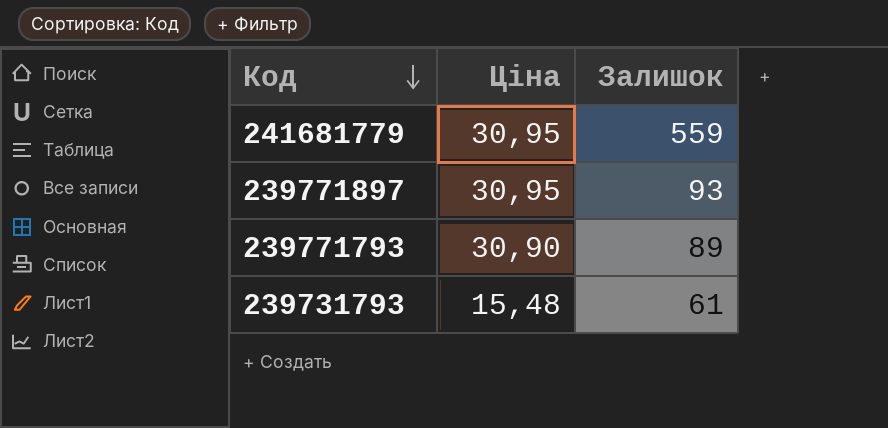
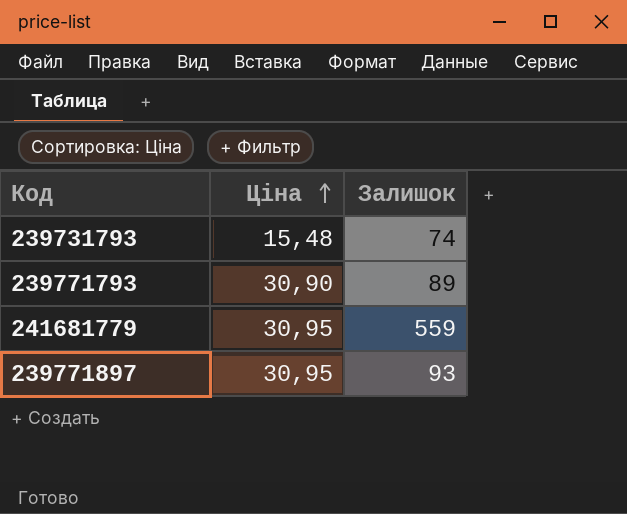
row order: Код descending -> Ціна ascending
239731793 | Залишок: 61 -> 74

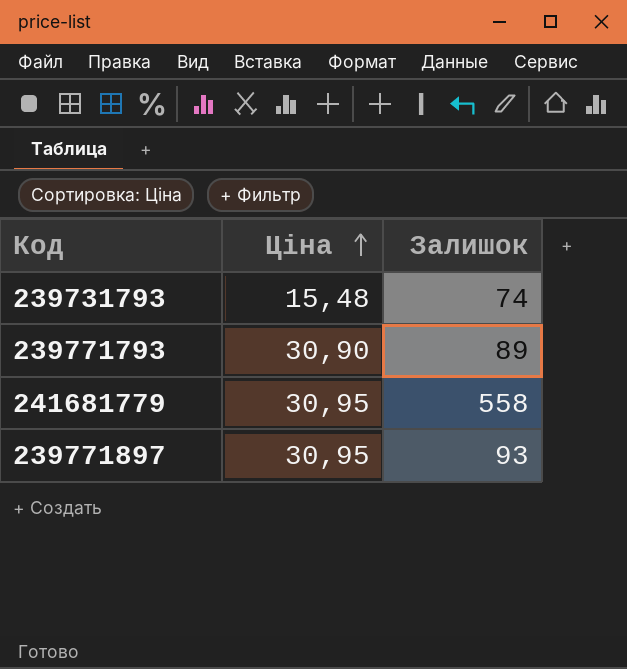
241681779 | Залишок: 559 -> 558

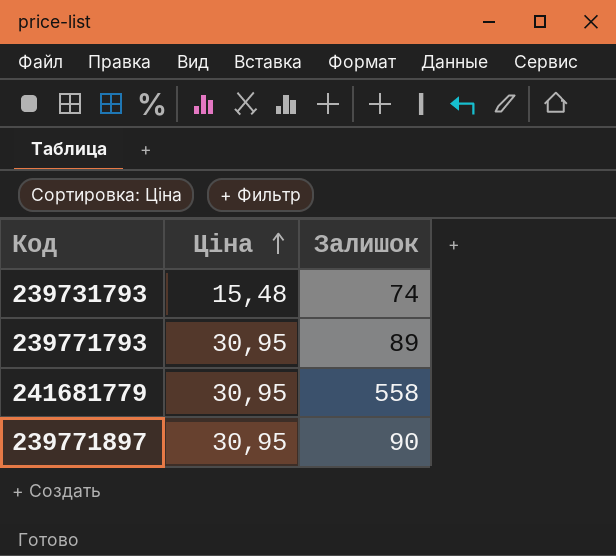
239771793 | Ціна: 30,90 -> 30,95
239771897 | Залишок: 93 -> 90

